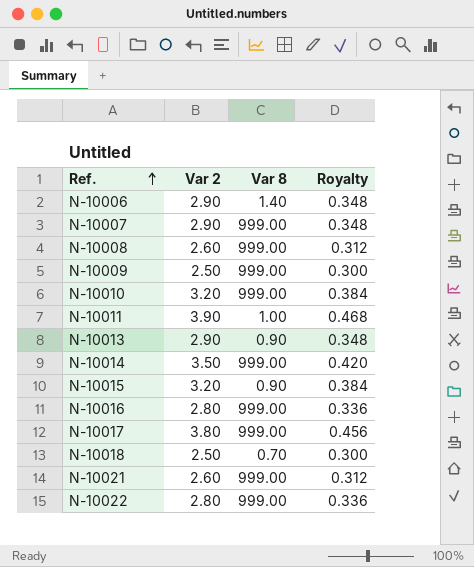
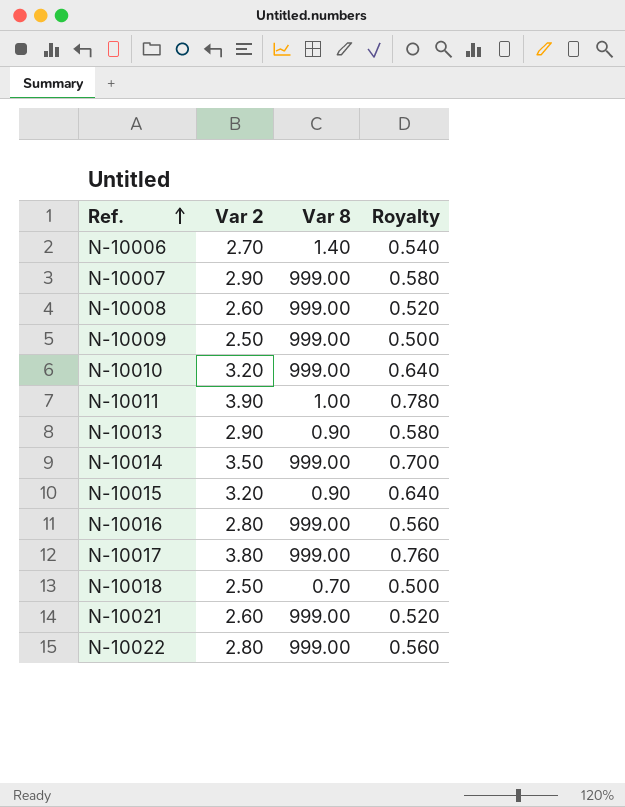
column Royalty | formula: [Var 2] * 0.12 -> [Var 2] * 0.2
N-10006 | Var 2: 2.90 -> 2.70

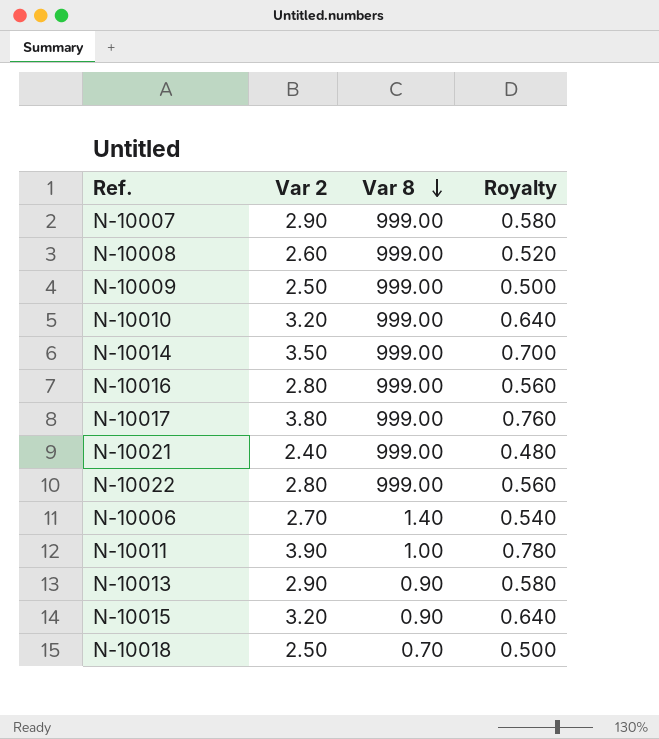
row order: Ref. ascending -> Var 8 descending
N-10021 | Var 2: 2.60 -> 2.40
N-10021 | Royalty: 0.520 -> 0.480

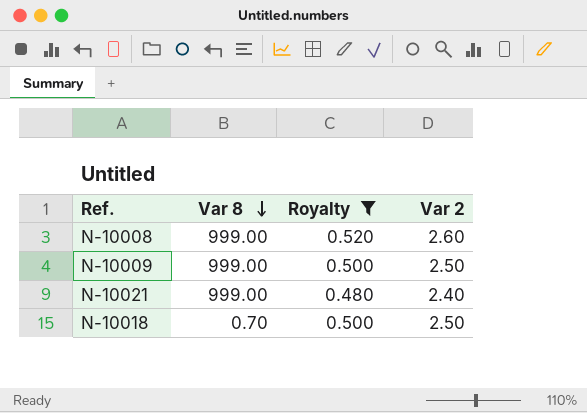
filter: none -> Royalty <= 0.520
column Var 2 | position: 2 -> 4

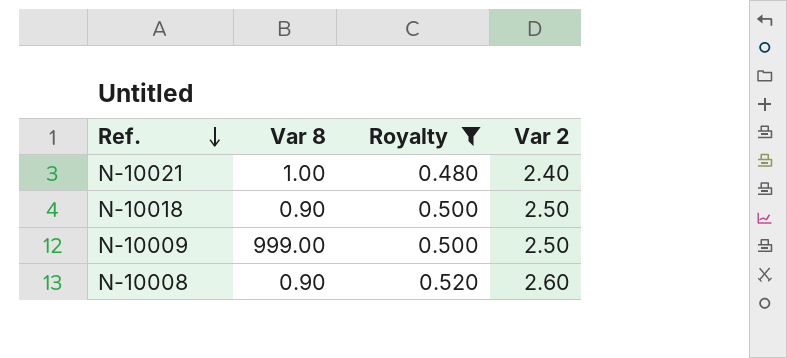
row order: Var 8 descending -> Ref. descending
N-10021 | Var 8: 999.00 -> 1.00
N-10018 | Var 8: 0.70 -> 0.90
N-10008 | Var 8: 999.00 -> 0.90

